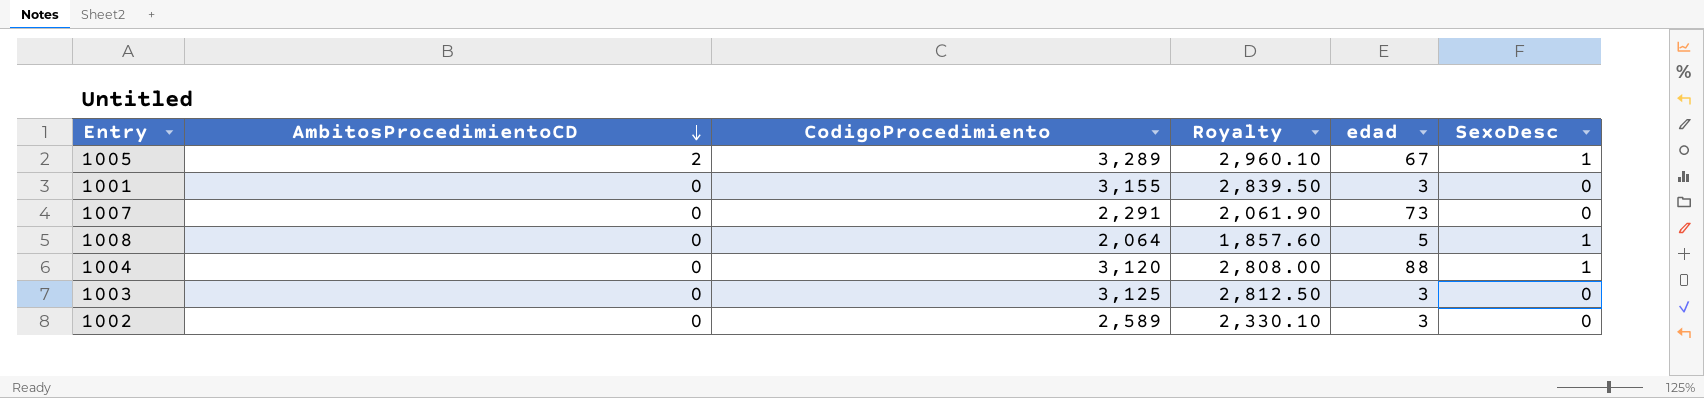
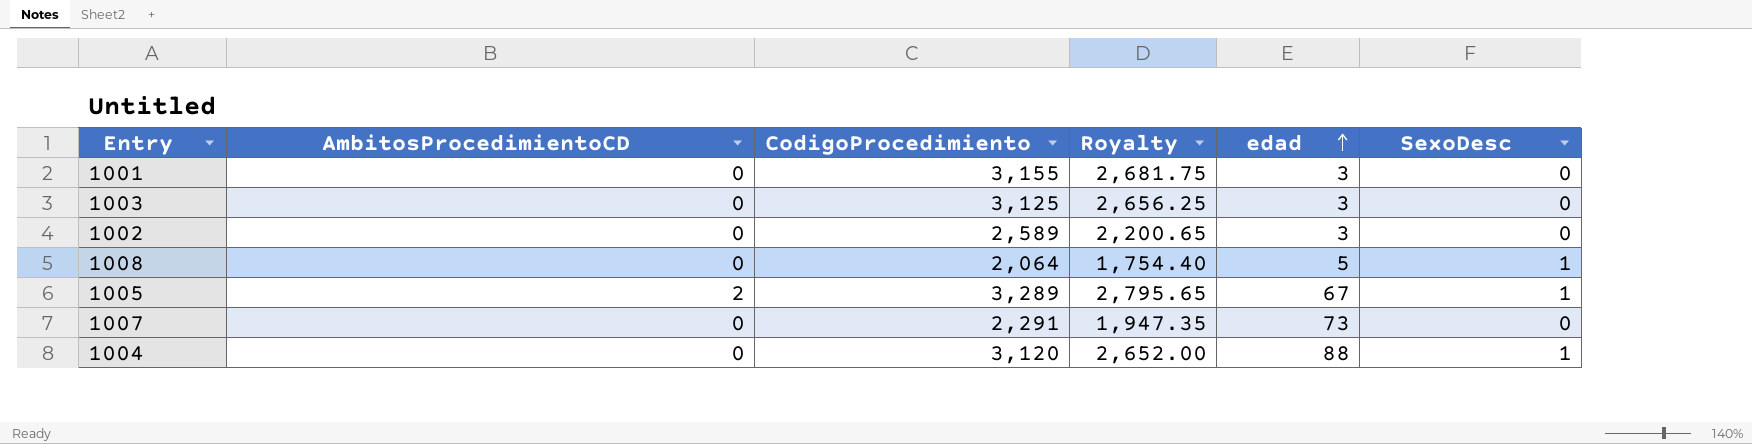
row order: AmbitosProcedimientoCD descending -> edad ascending
column Royalty | formula: [CodigoProcedimiento] * 0.9 -> [CodigoProcedimiento] * 0.85

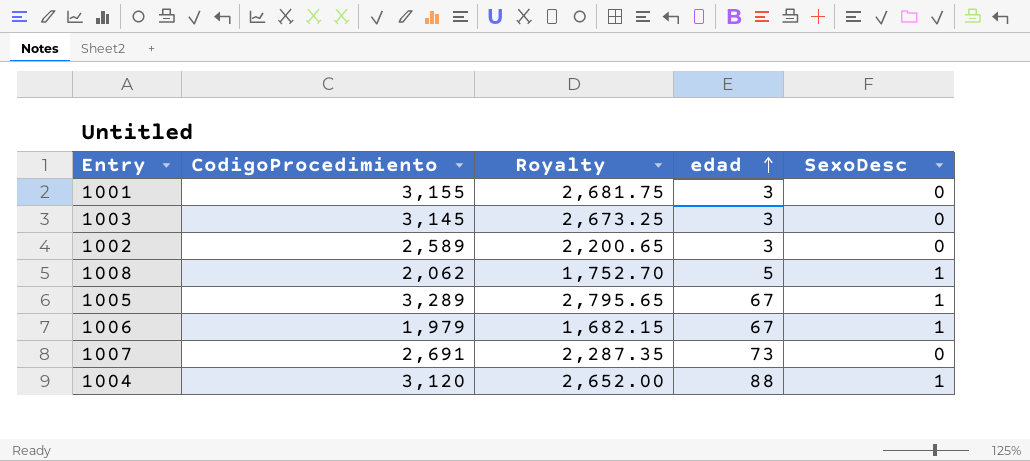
column AmbitosProcedimientoCD | position: 2 -> none
1003 | CodigoProcedimiento: 3,125 -> 3,145
1003 | Royalty: 2,656.25 -> 2,673.25
1008 | CodigoProcedimiento: 2,064 -> 2,062
1008 | Royalty: 1,754.40 -> 1,752.70
row 1006: none -> 1,979 | 1,682.15 | 67 | 1
1007 | CodigoProcedimiento: 2,291 -> 2,691
1007 | Royalty: 1,947.35 -> 2,287.35

